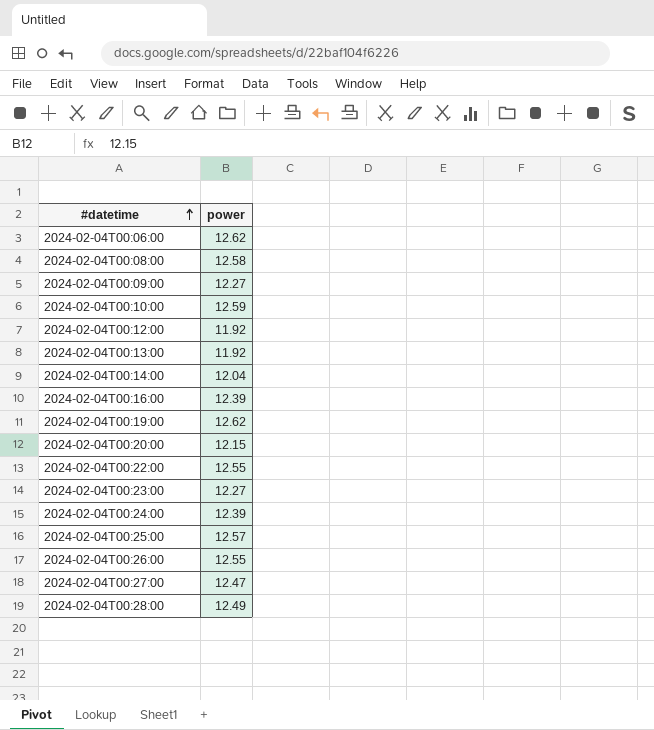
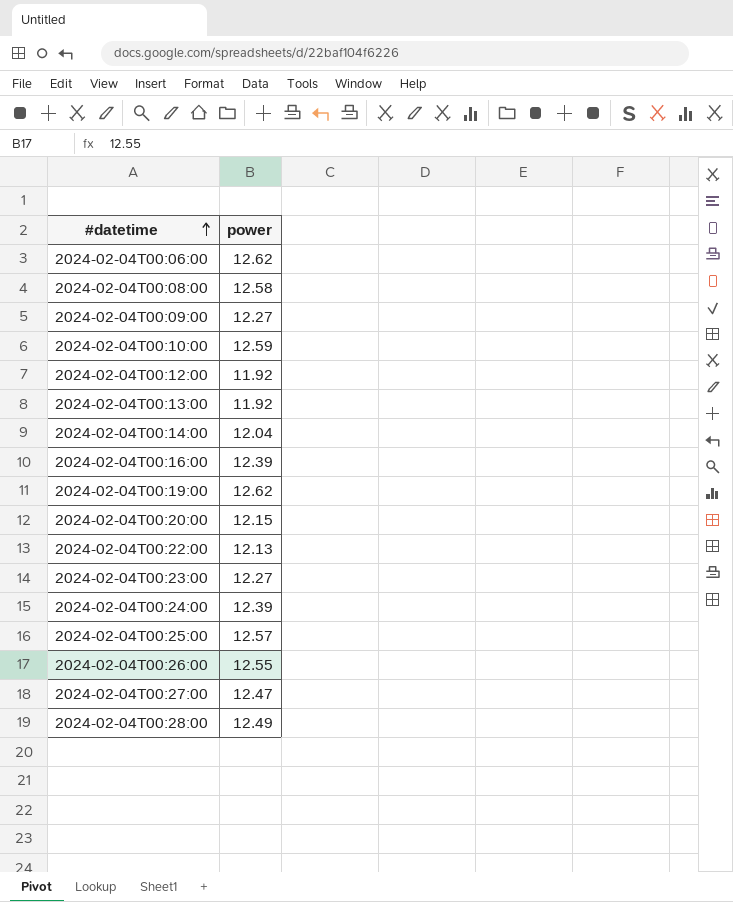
2024-02-04T00:22:00 | power: 12.55 -> 12.13

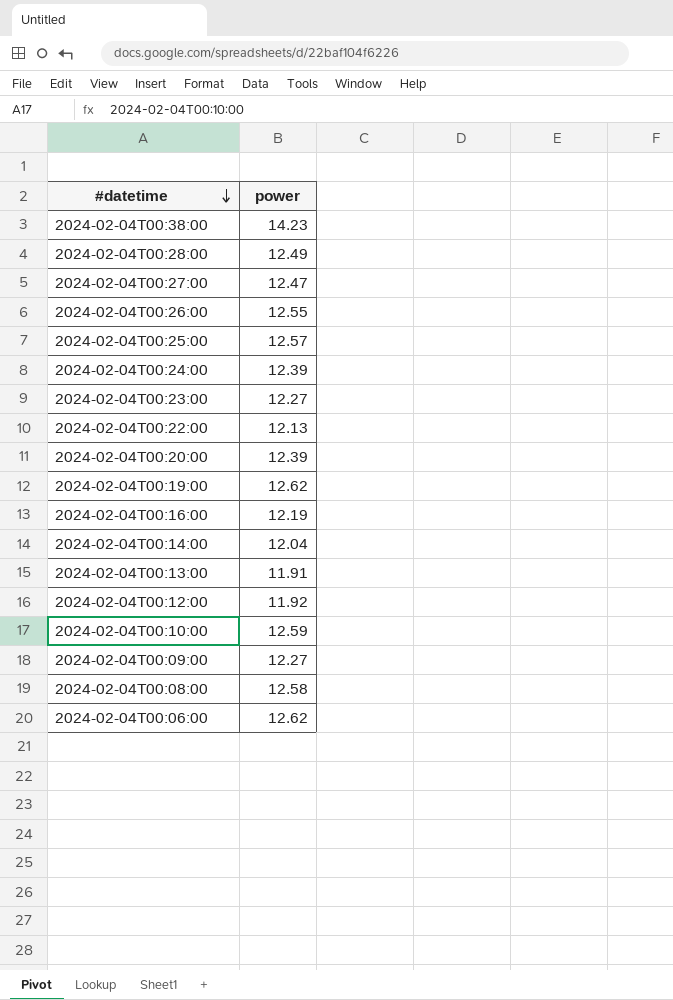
row order: #datetime ascending -> #datetime descending
row 2024-02-04T00:38:00: none -> 14.23
2024-02-04T00:20:00 | power: 12.15 -> 12.39
2024-02-04T00:16:00 | power: 12.39 -> 12.19
2024-02-04T00:13:00 | power: 11.92 -> 11.91

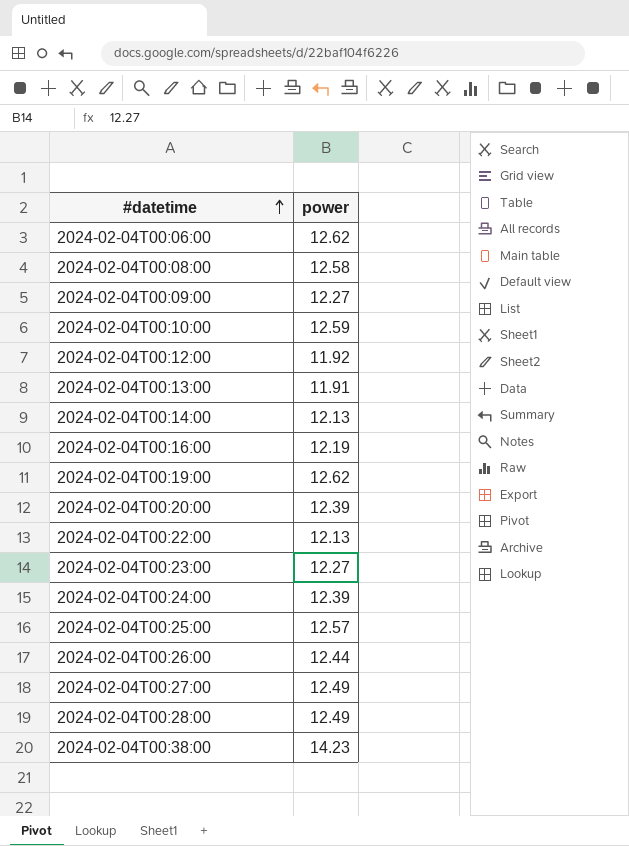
row order: #datetime descending -> #datetime ascending
2024-02-04T00:14:00 | power: 12.04 -> 12.13
2024-02-04T00:26:00 | power: 12.55 -> 12.44
2024-02-04T00:27:00 | power: 12.47 -> 12.49

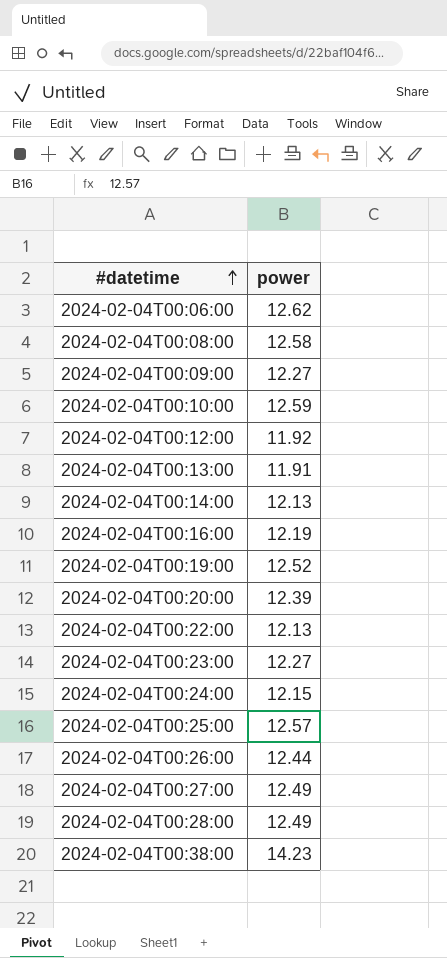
2024-02-04T00:19:00 | power: 12.62 -> 12.52
2024-02-04T00:24:00 | power: 12.39 -> 12.15

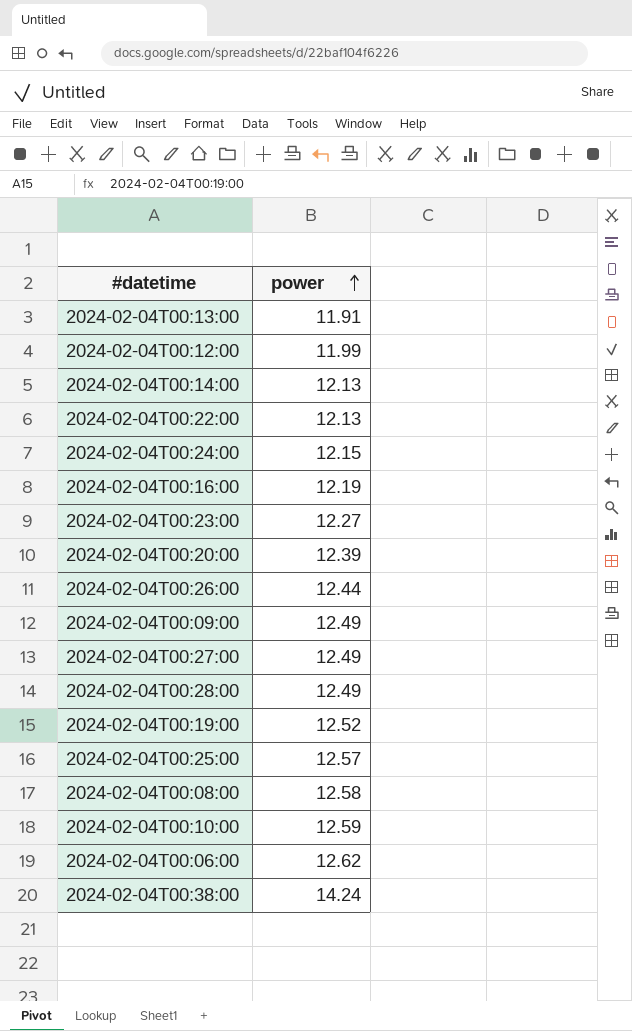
row order: #datetime ascending -> power ascending
2024-02-04T00:12:00 | power: 11.92 -> 11.99
2024-02-04T00:09:00 | power: 12.27 -> 12.49
2024-02-04T00:38:00 | power: 14.23 -> 14.24

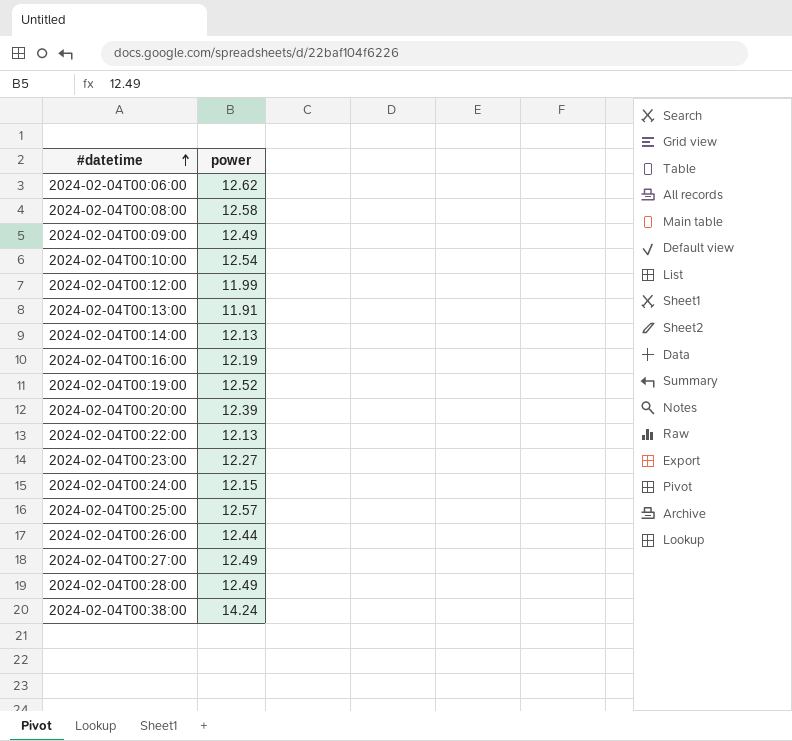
row order: power ascending -> #datetime ascending
2024-02-04T00:10:00 | power: 12.59 -> 12.54

